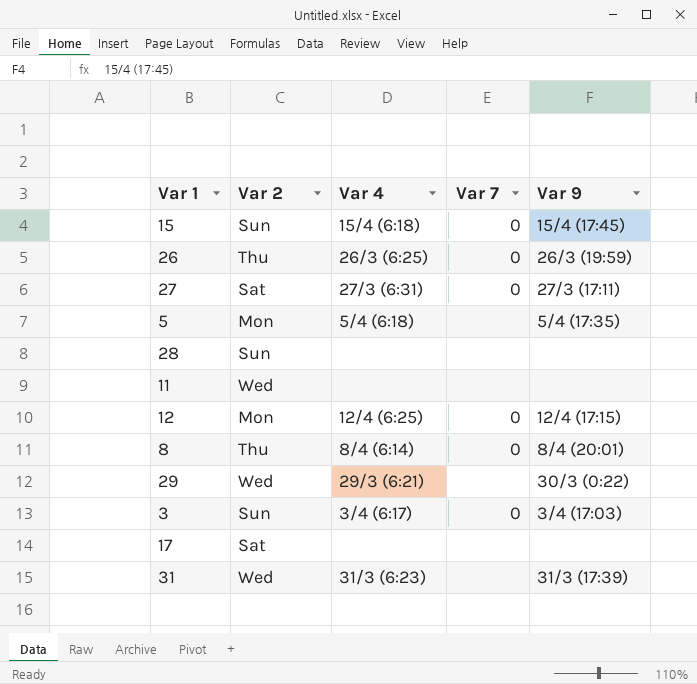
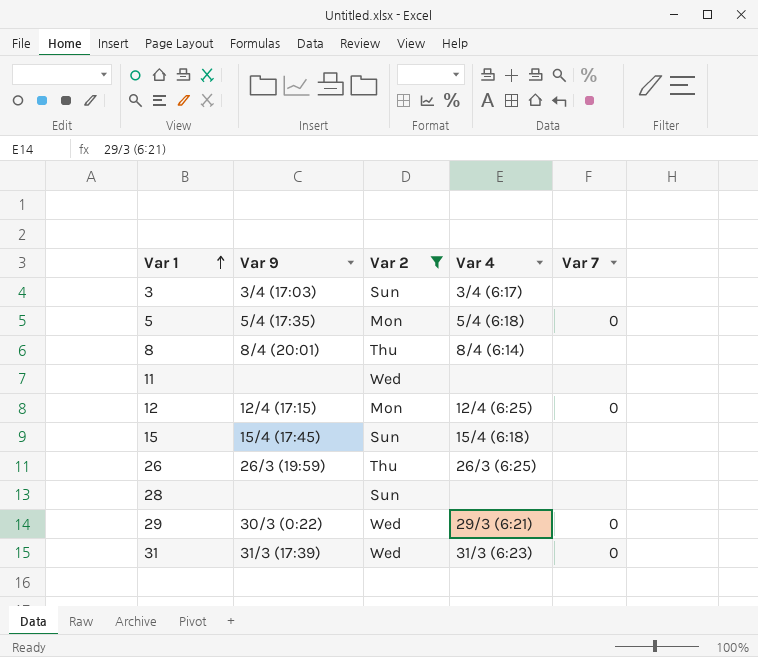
filter: none -> Var 2 != Sat
row order: none -> Var 1 ascending
column Var 9 | position: 5 -> 2
3 | Var 7: 0 -> none
5 | Var 7: none -> 0
8 | Var 7: 0 -> none
15 | Var 7: 0 -> none
26 | Var 7: 0 -> none
29 | Var 7: none -> 0
31 | Var 7: none -> 0

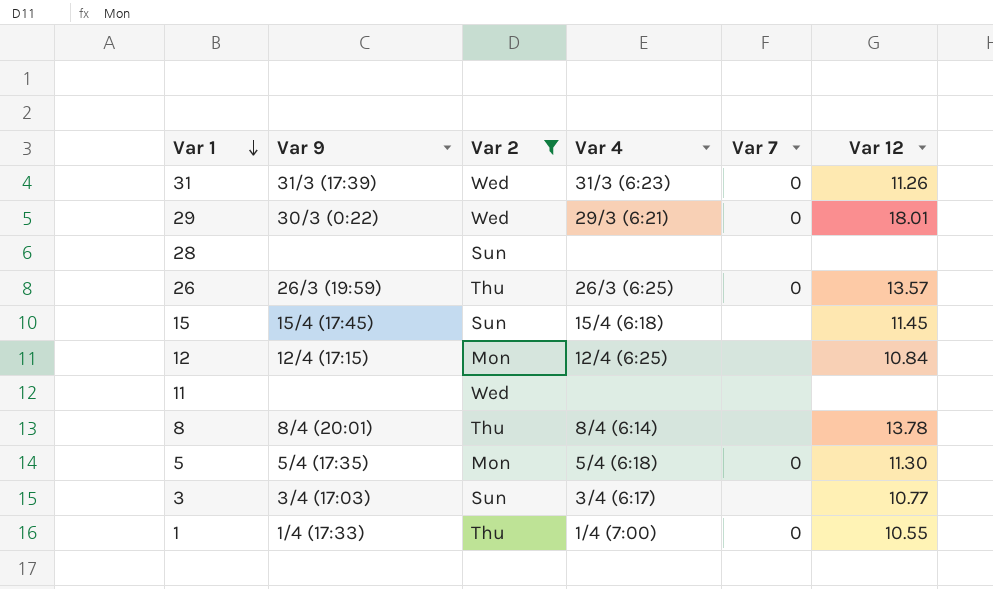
row order: Var 1 ascending -> Var 1 descending
column Var 12 | position: none -> 6
26 | Var 7: none -> 0
12 | Var 7: 0 -> none
row 1: none -> 1/4 (17:33) | Thu | 1/4 (7:00) | 0 | 10.55

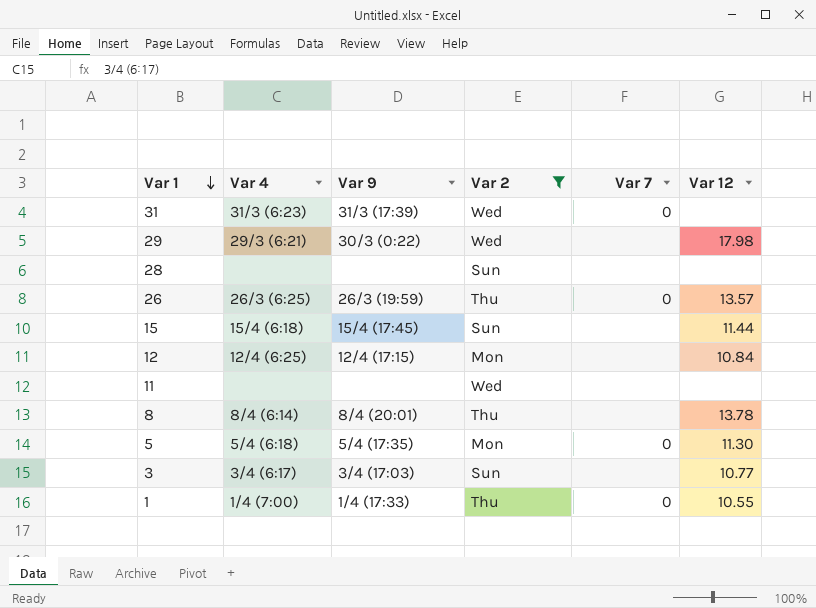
column Var 4 | position: 4 -> 2
31 | Var 12: 11.26 -> none
29 | Var 7: 0 -> none
29 | Var 12: 18.01 -> 17.98
15 | Var 12: 11.45 -> 11.44

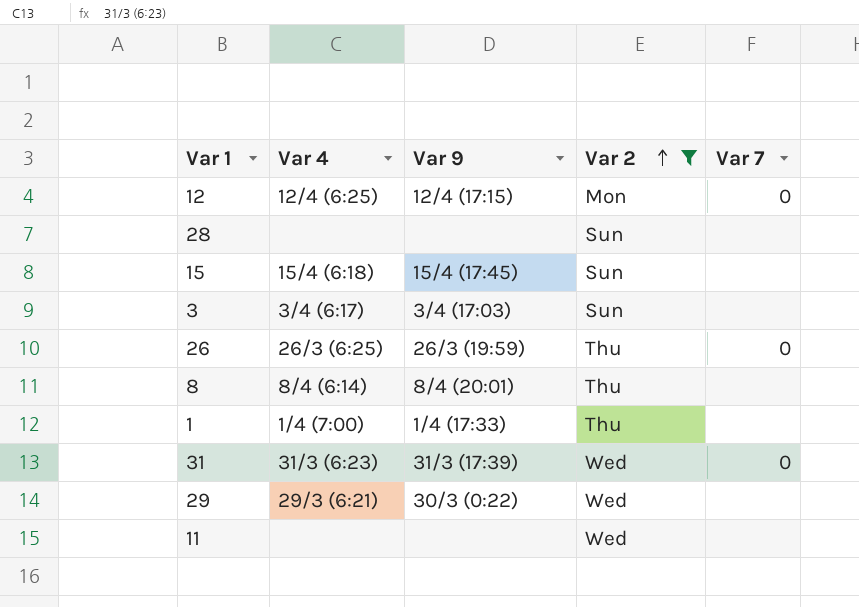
row order: Var 1 descending -> Var 2 ascending
column Var 12 | position: 6 -> none
row 5: 5/4 (6:18) | 5/4 (17:35) | Mon | 0 | 11.30 -> none
12 | Var 7: none -> 0
1 | Var 7: 0 -> none

